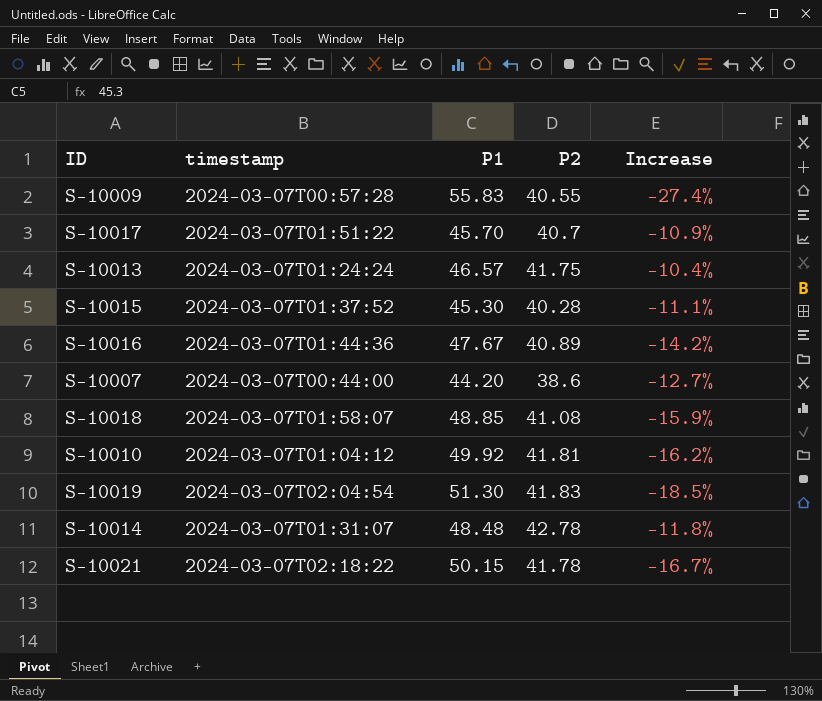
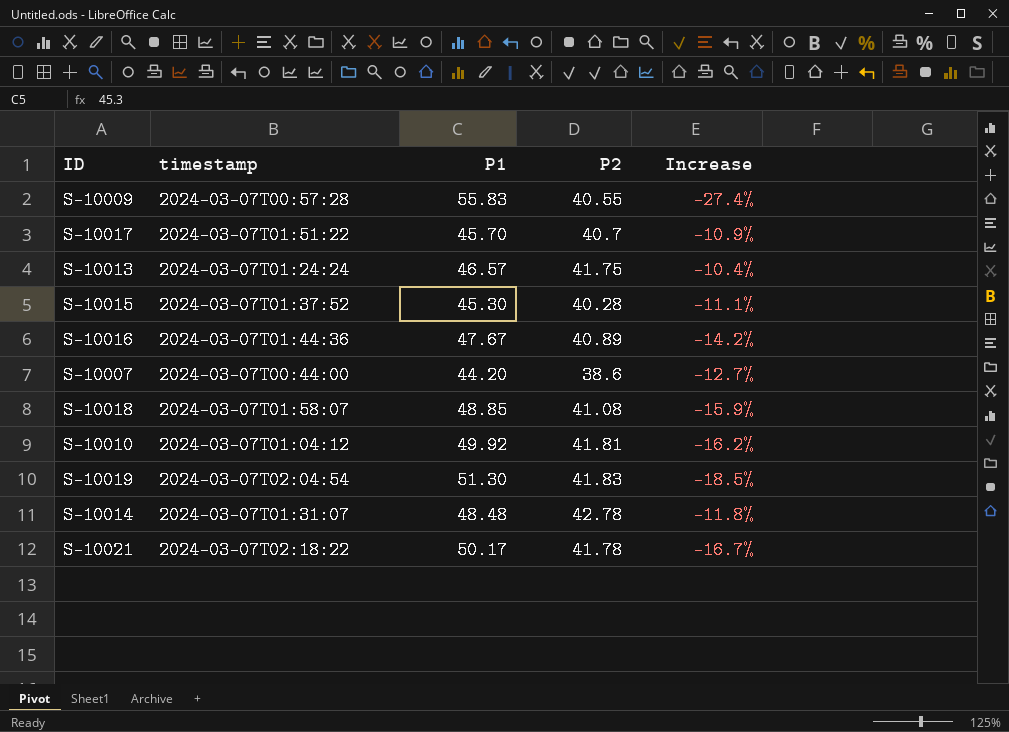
S-10021 | P1: 50.15 -> 50.17

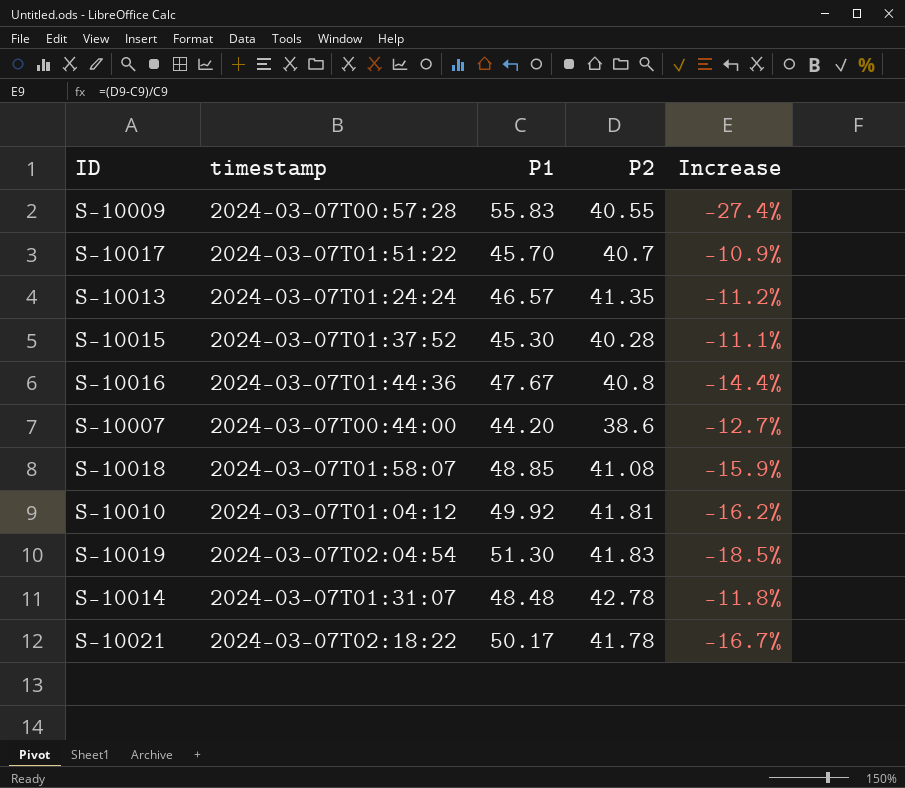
S-10013 | P2: 41.75 -> 41.35
S-10013 | Increase: -10.4% -> -11.2%
S-10016 | P2: 40.89 -> 40.8
S-10016 | Increase: -14.2% -> -14.4%

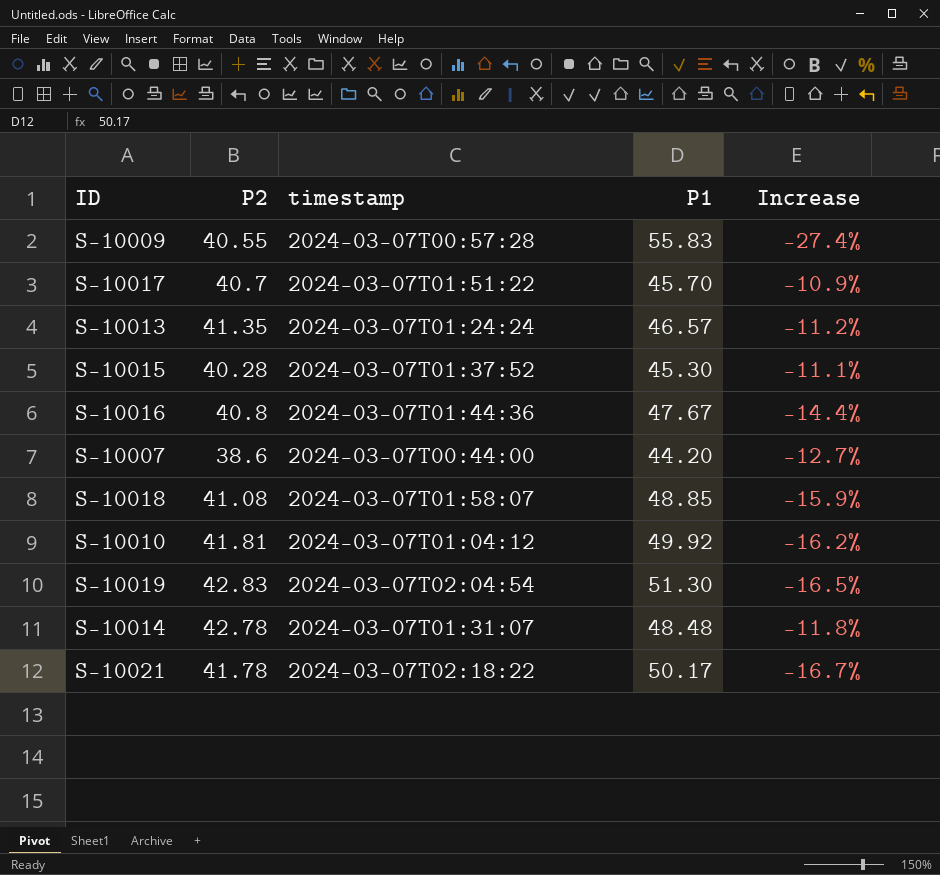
column P2 | position: 4 -> 2
S-10019 | P2: 41.83 -> 42.83
S-10019 | Increase: -18.5% -> -16.5%

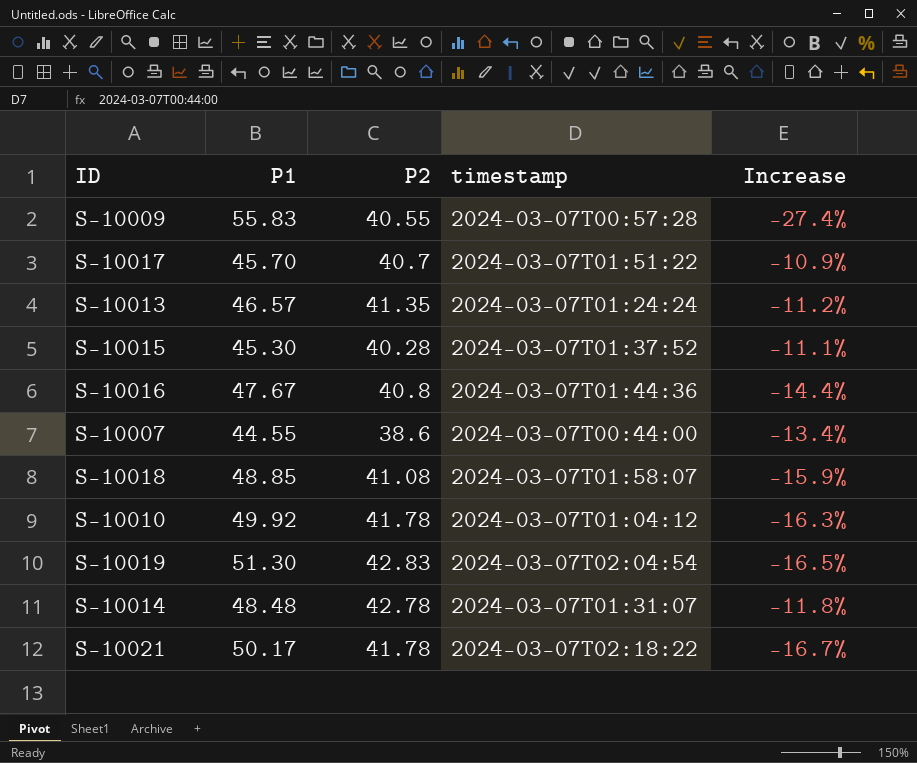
column P1 | position: 4 -> 2
S-10007 | P1: 44.20 -> 44.55
S-10007 | Increase: -12.7% -> -13.4%
S-10010 | P2: 41.81 -> 41.78
S-10010 | Increase: -16.2% -> -16.3%

